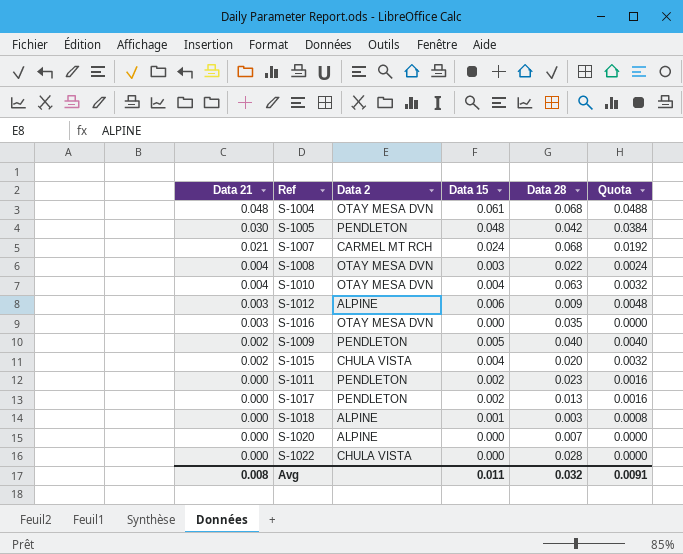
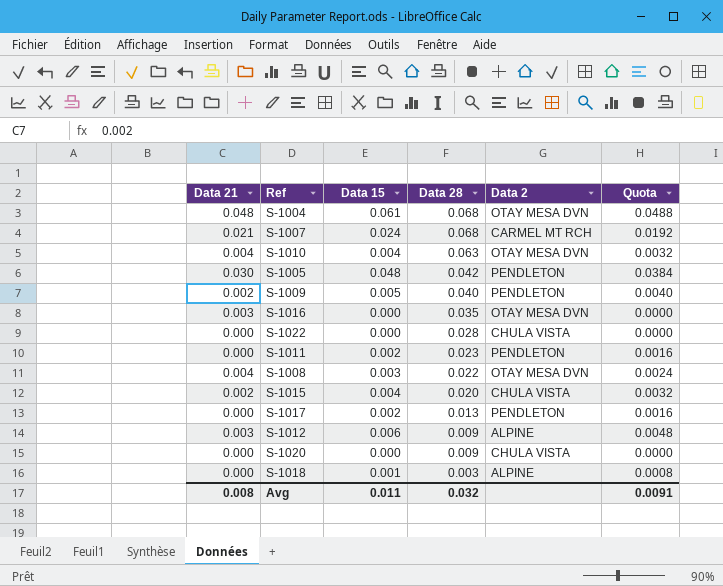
row order: Data 21 descending -> Data 28 descending
column Data 2 | position: 3 -> 5
S-1020 | Data 28: 0.007 -> 0.009
S-1020 | Data 2: ALPINE -> CHULA VISTA

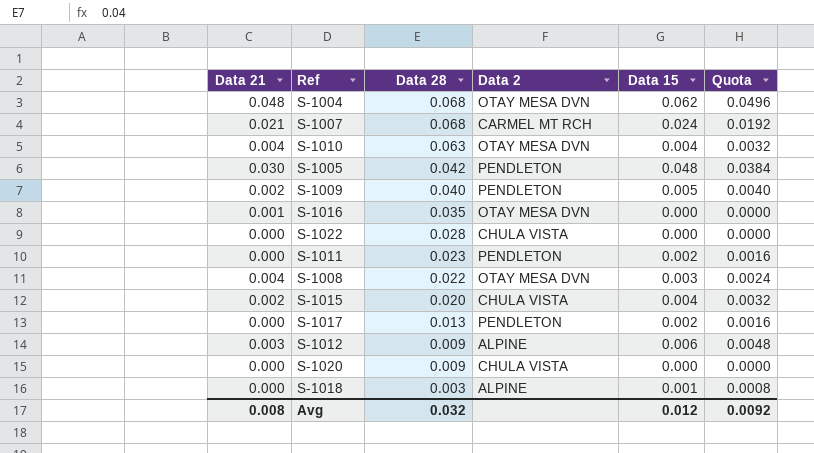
column Data 15 | position: 3 -> 5
S-1004 | Data 15: 0.061 -> 0.062
S-1004 | Quota: 0.0488 -> 0.0496
S-1016 | Data 21: 0.003 -> 0.001
Avg | Data 15: 0.011 -> 0.012
Avg | Quota: 0.0091 -> 0.0092

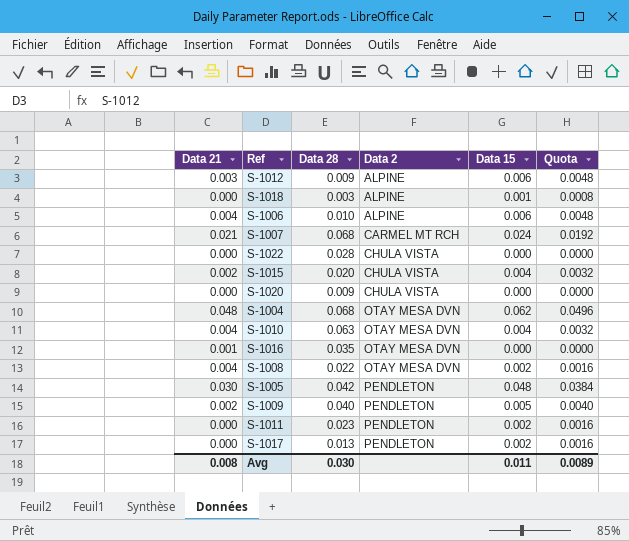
row order: Data 28 descending -> Data 2 ascending
row S-1006: none -> 0.004 | 0.010 | ALPINE | 0.006 | 0.0048
S-1008 | Data 15: 0.003 -> 0.002
S-1008 | Quota: 0.0024 -> 0.0016
Avg | Data 28: 0.032 -> 0.030
Avg | Data 15: 0.012 -> 0.011
Avg | Quota: 0.0092 -> 0.0089

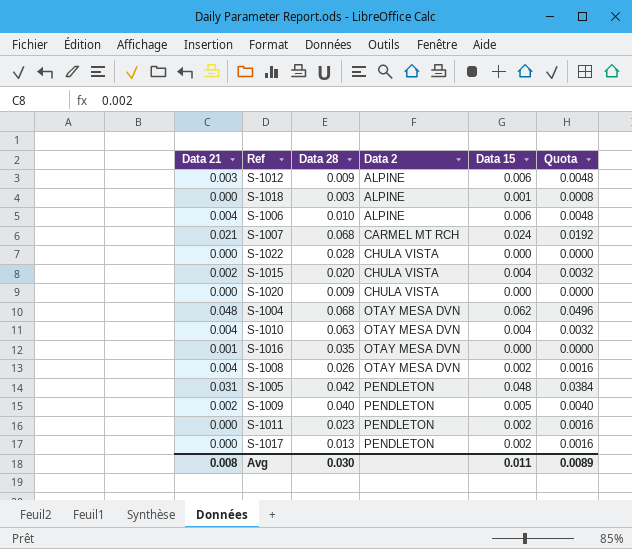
S-1008 | Data 28: 0.022 -> 0.026
S-1005 | Data 21: 0.030 -> 0.031

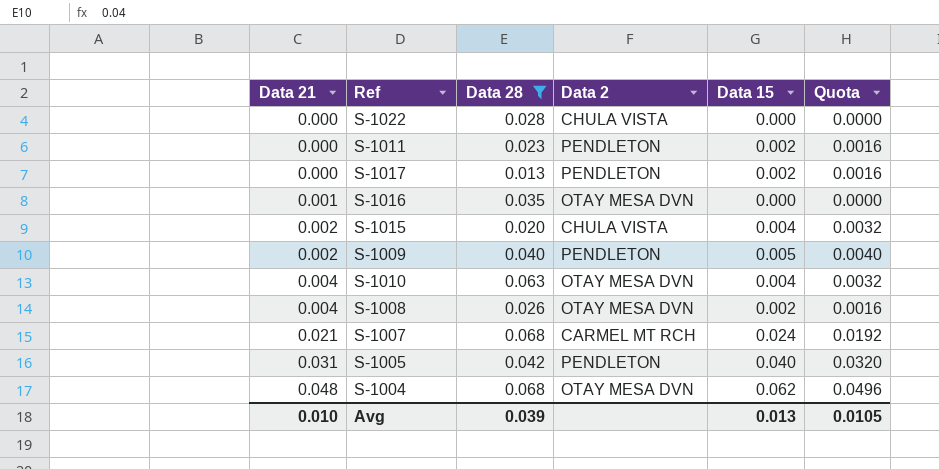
filter: none -> Data 28 >= 0.013
row order: Data 2 ascending -> Data 21 ascending
S-1005 | Data 15: 0.048 -> 0.040
S-1005 | Quota: 0.0384 -> 0.0320
Avg | Data 21: 0.008 -> 0.010
Avg | Data 28: 0.030 -> 0.039
Avg | Data 15: 0.011 -> 0.013
Avg | Quota: 0.0089 -> 0.0105

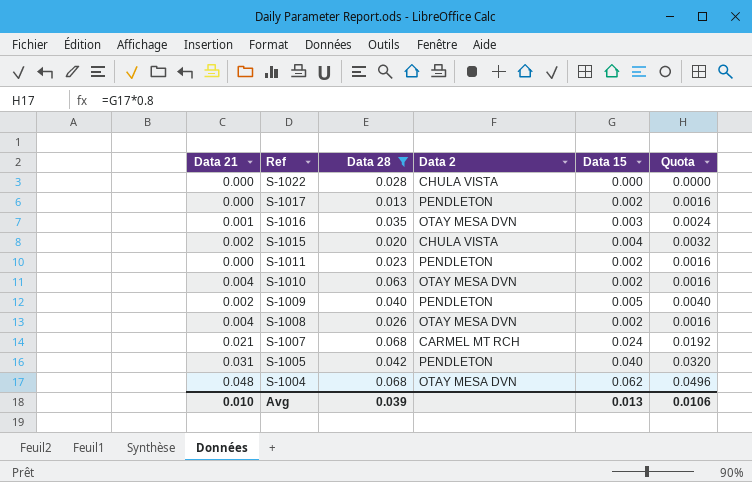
row order: Data 21 ascending -> Ref descending
S-1016 | Data 15: 0.000 -> 0.003
S-1016 | Quota: 0.0000 -> 0.0024
S-1010 | Data 15: 0.004 -> 0.002
S-1010 | Quota: 0.0032 -> 0.0016
Avg | Quota: 0.0105 -> 0.0106

